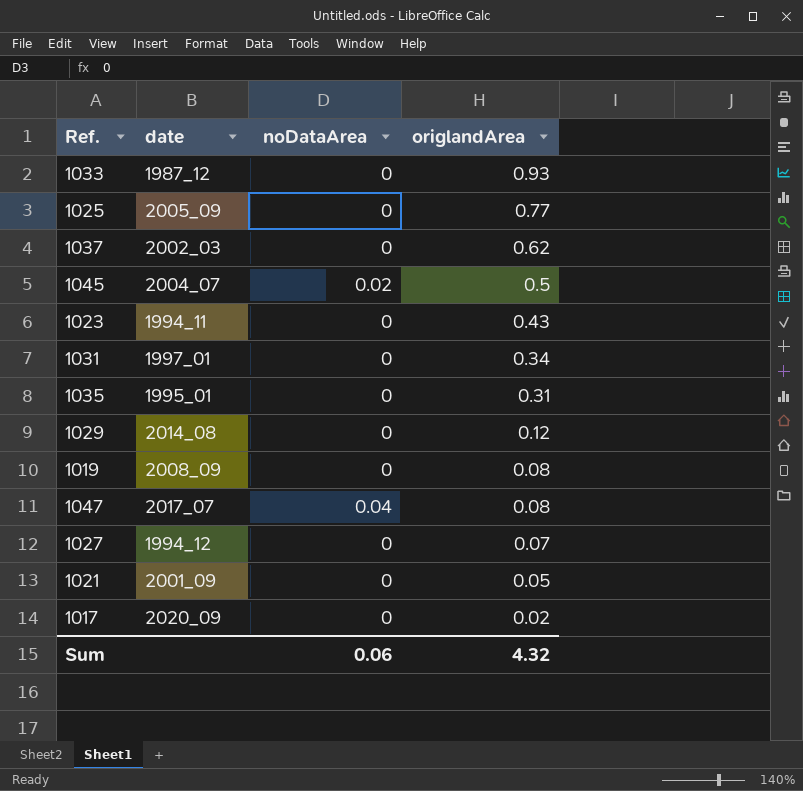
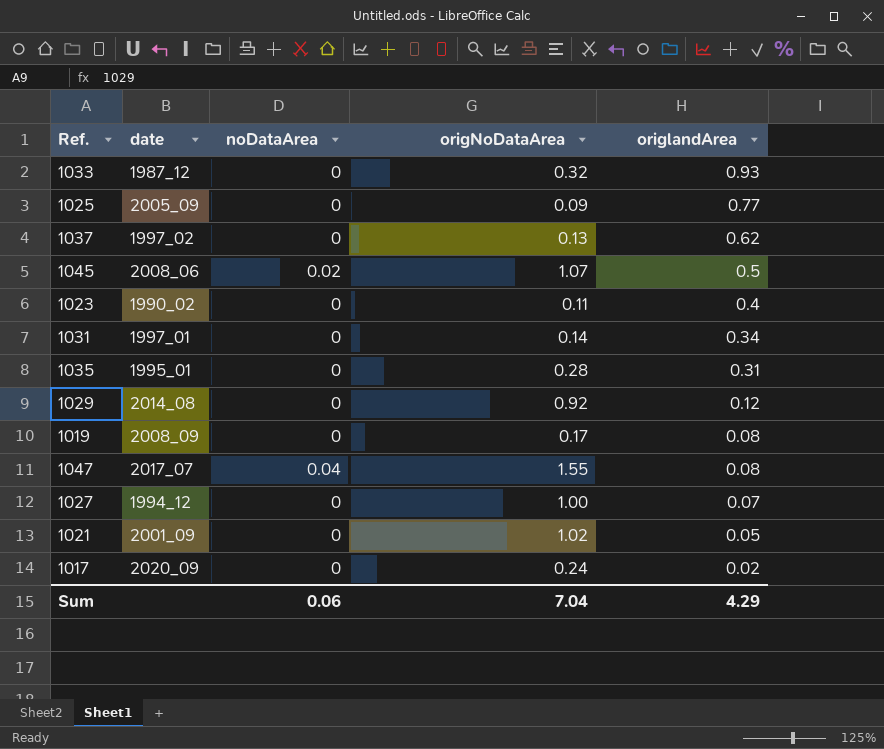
column origNoDataArea | position: none -> 4
1037 | date: 2002_03 -> 1997_02
1045 | date: 2004_07 -> 2008_06
1023 | date: 1994_11 -> 1990_02
1023 | origlandArea: 0.43 -> 0.4
Sum | origlandArea: 4.32 -> 4.29

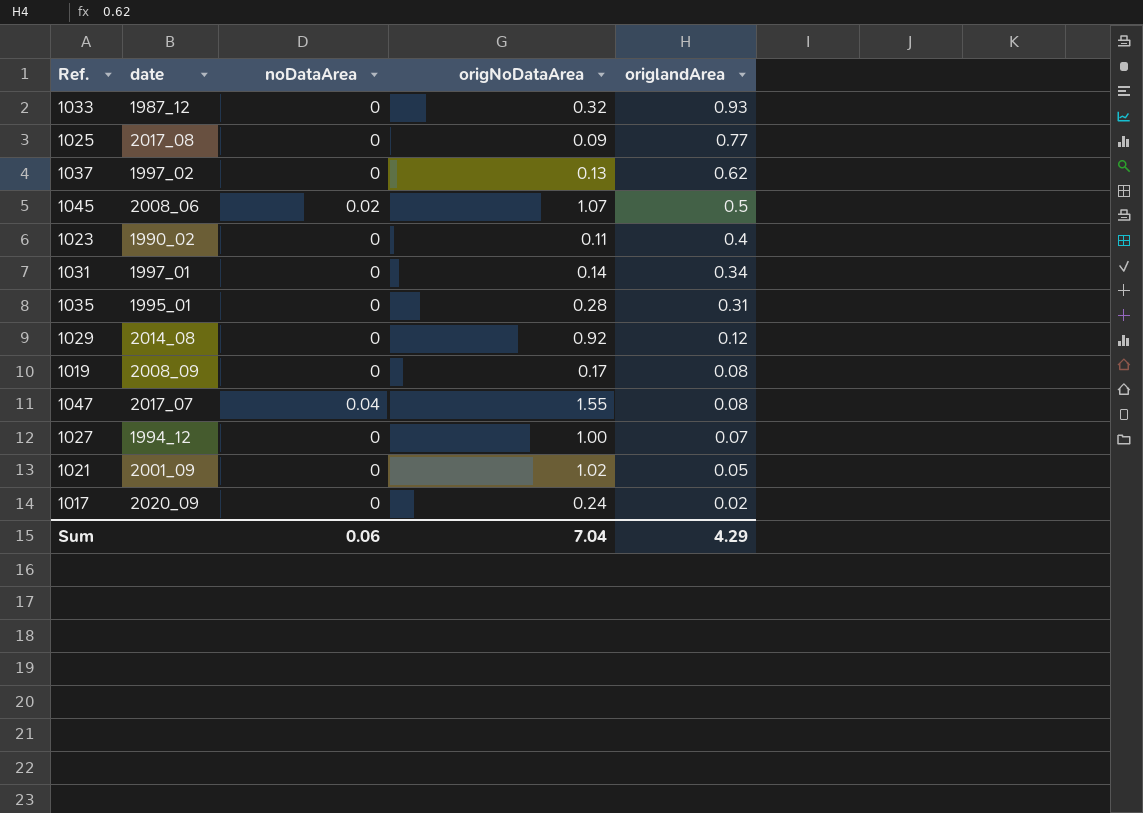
1025 | date: 2005_09 -> 2017_08

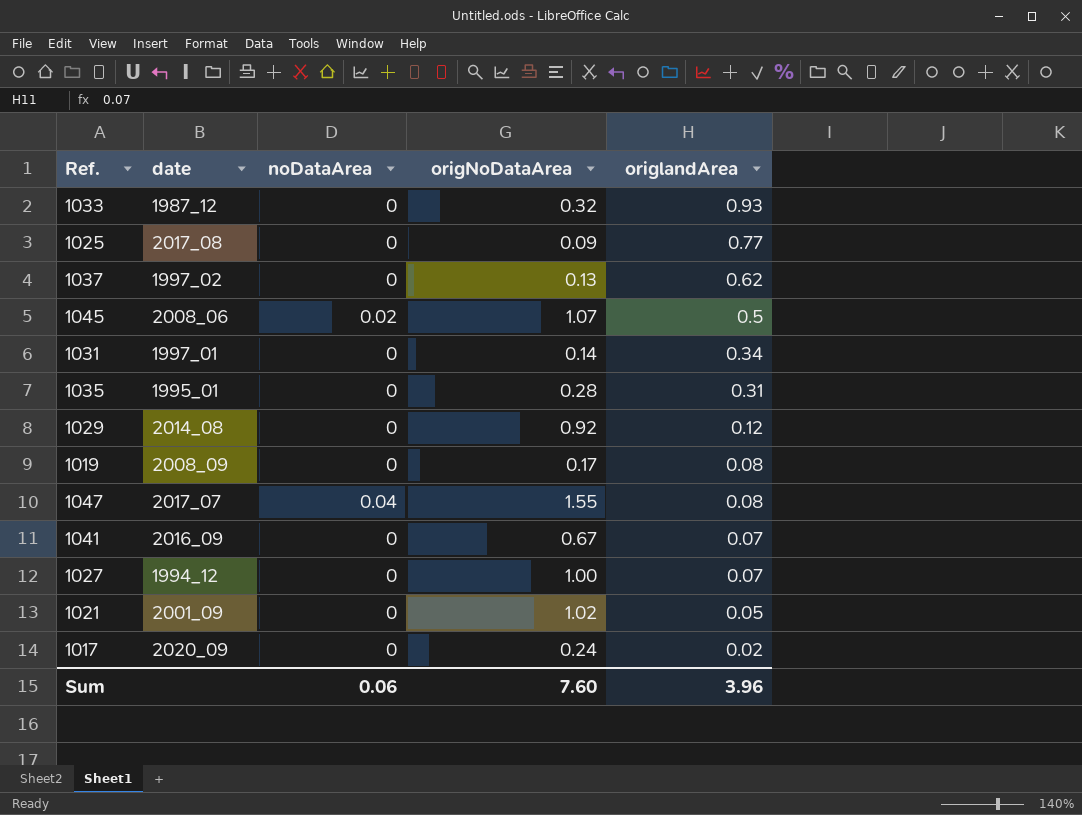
row 1023: 1990_02 | 0 | 0.11 | 0.4 -> none
row 1041: none -> 2016_09 | 0 | 0.67 | 0.07
Sum | origNoDataArea: 7.04 -> 7.60
Sum | origlandArea: 4.29 -> 3.96

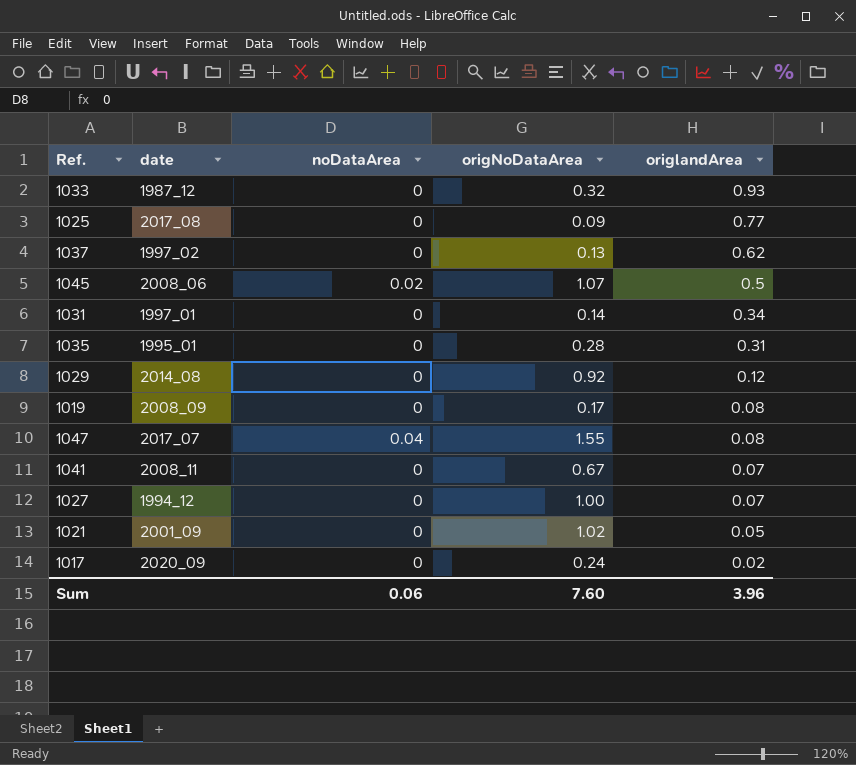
1041 | date: 2016_09 -> 2008_11

